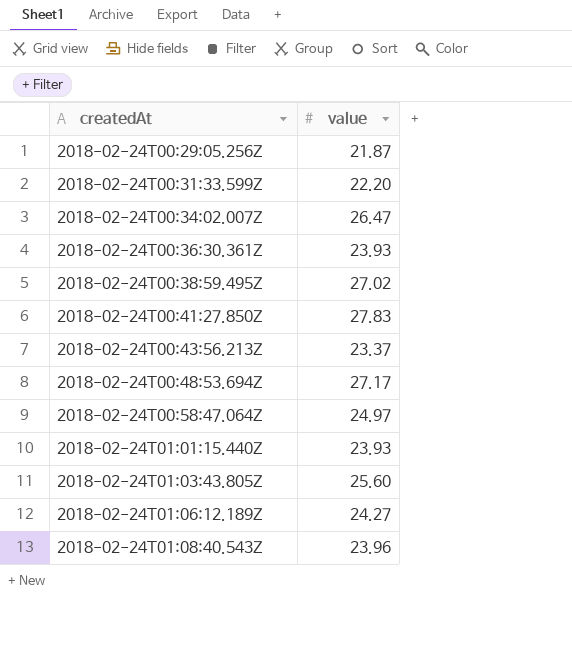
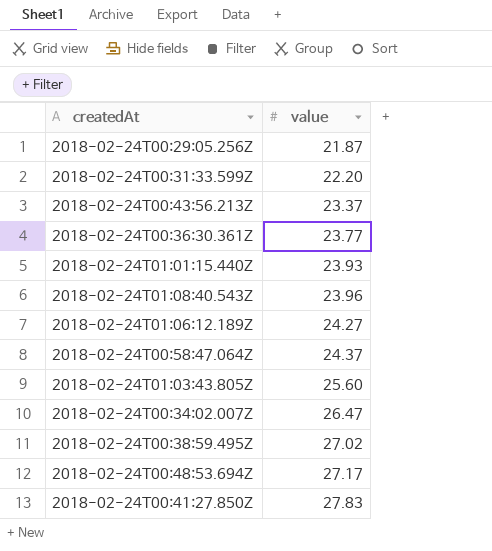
row order: createdAt ascending -> value ascending
2018-02-24T00:36:30.361Z | value: 23.93 -> 23.77
2018-02-24T00:58:47.064Z | value: 24.97 -> 24.37

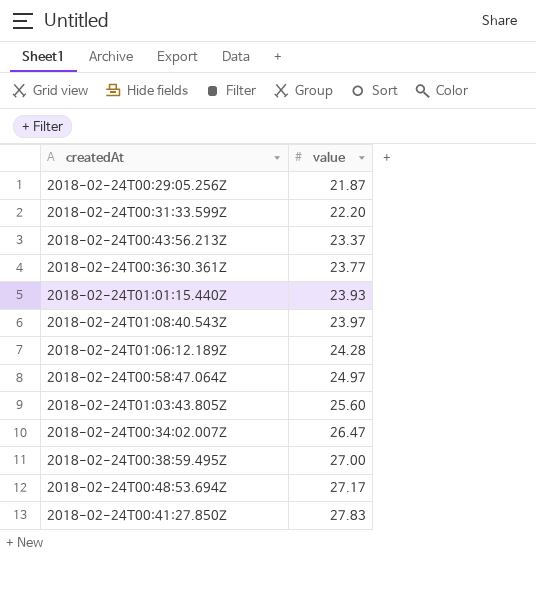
2018-02-24T01:08:40.543Z | value: 23.96 -> 23.97
2018-02-24T01:06:12.189Z | value: 24.27 -> 24.28
2018-02-24T00:58:47.064Z | value: 24.37 -> 24.97
2018-02-24T00:38:59.495Z | value: 27.02 -> 27.00

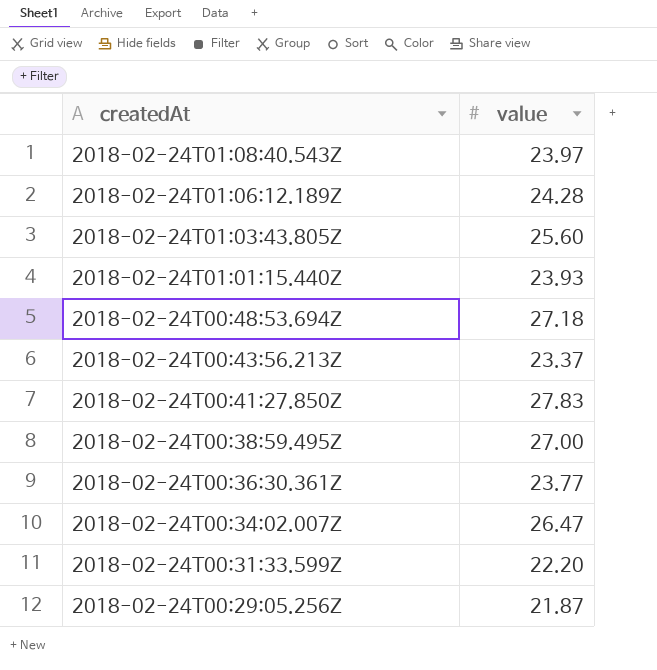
row order: value ascending -> createdAt descending
row 2018-02-24T00:58:47.064Z: 24.97 -> none
2018-02-24T00:48:53.694Z | value: 27.17 -> 27.18

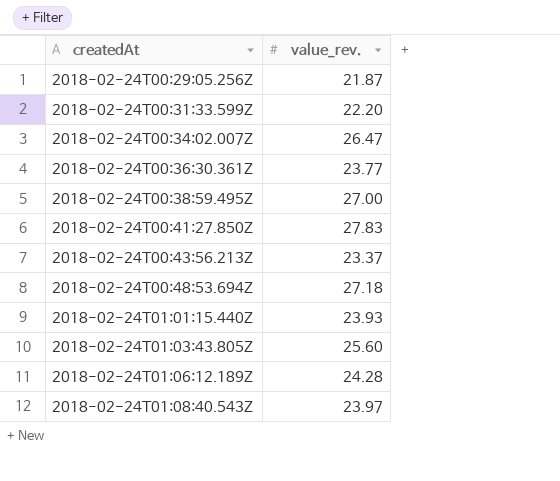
row order: createdAt descending -> createdAt ascending
column name: value -> value_rev.

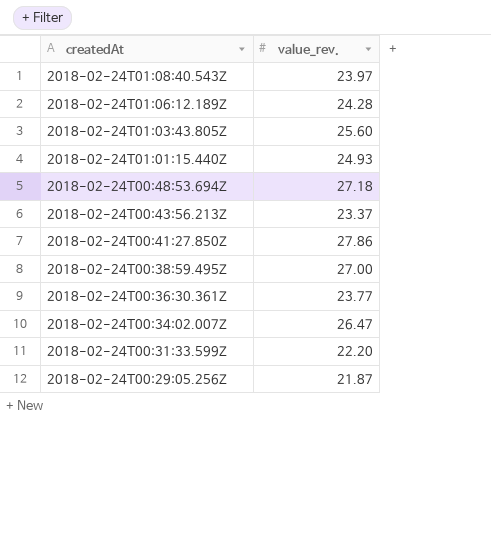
row order: createdAt ascending -> createdAt descending
2018-02-24T01:01:15.440Z | value_rev.: 23.93 -> 24.93
2018-02-24T00:41:27.850Z | value_rev.: 27.83 -> 27.86

